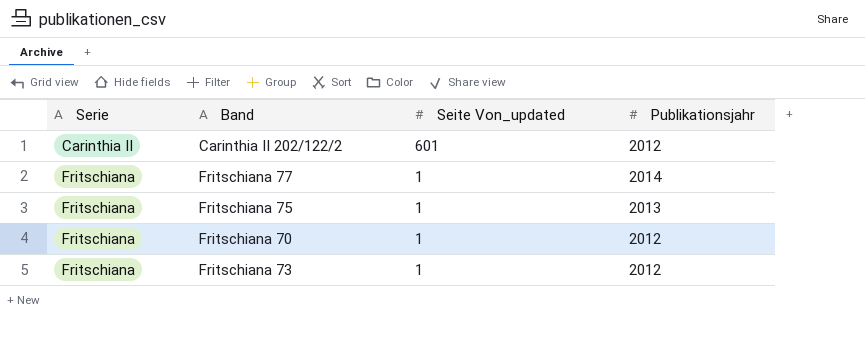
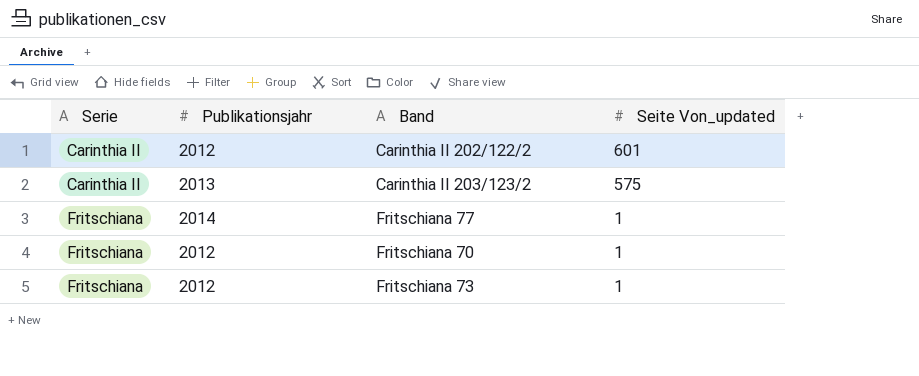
column Publikationsjahr | position: 4 -> 2
row Fritschiana 75: Fritschiana | 1 | 2013 -> none
row Carinthia II 203/123/2: none -> Carinthia II | 2013 | 575

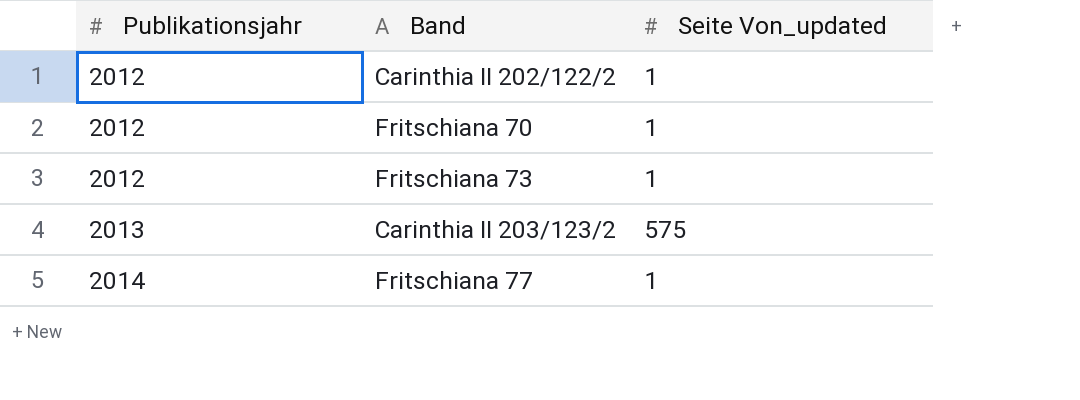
row order: Serie ascending -> Publikationsjahr ascending
column Serie | position: 1 -> none
Carinthia II 202/122/2 | Seite Von_updated: 601 -> 1

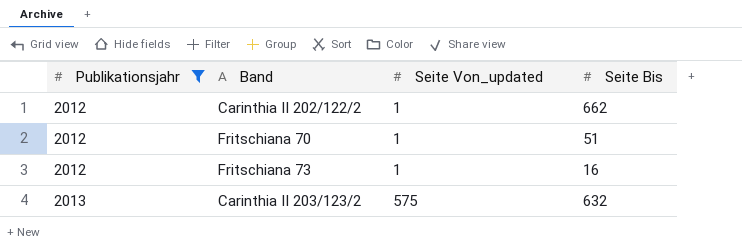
filter: none -> Publikationsjahr != 2014
column Seite Bis | position: none -> 4

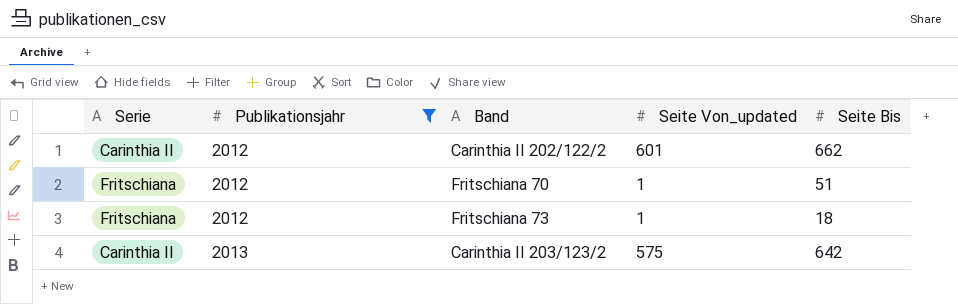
column Serie | position: none -> 1
Carinthia II 202/122/2 | Seite Von_updated: 1 -> 601
Fritschiana 73 | Seite Bis: 16 -> 18
Carinthia II 203/123/2 | Seite Bis: 632 -> 642

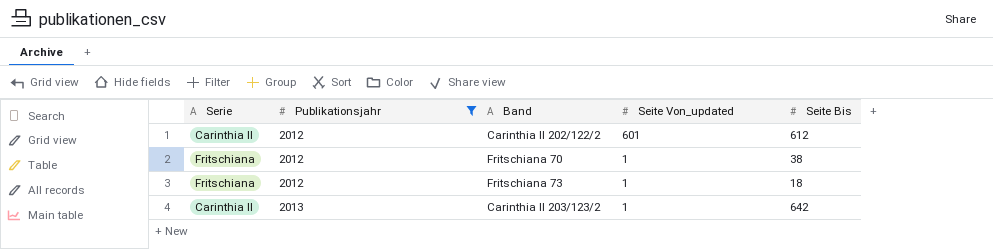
Carinthia II 202/122/2 | Seite Bis: 662 -> 612
Fritschiana 70 | Seite Bis: 51 -> 38
Carinthia II 203/123/2 | Seite Von_updated: 575 -> 1

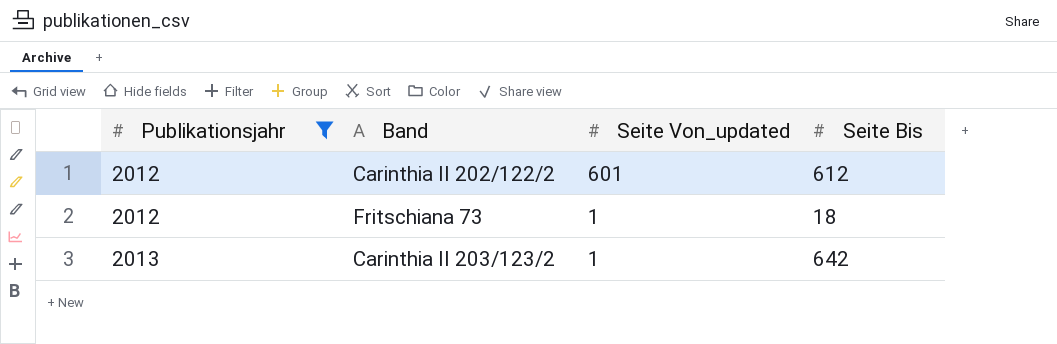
column Serie | position: 1 -> none
row Fritschiana 70: Fritschiana | 2012 | 1 | 38 -> none

